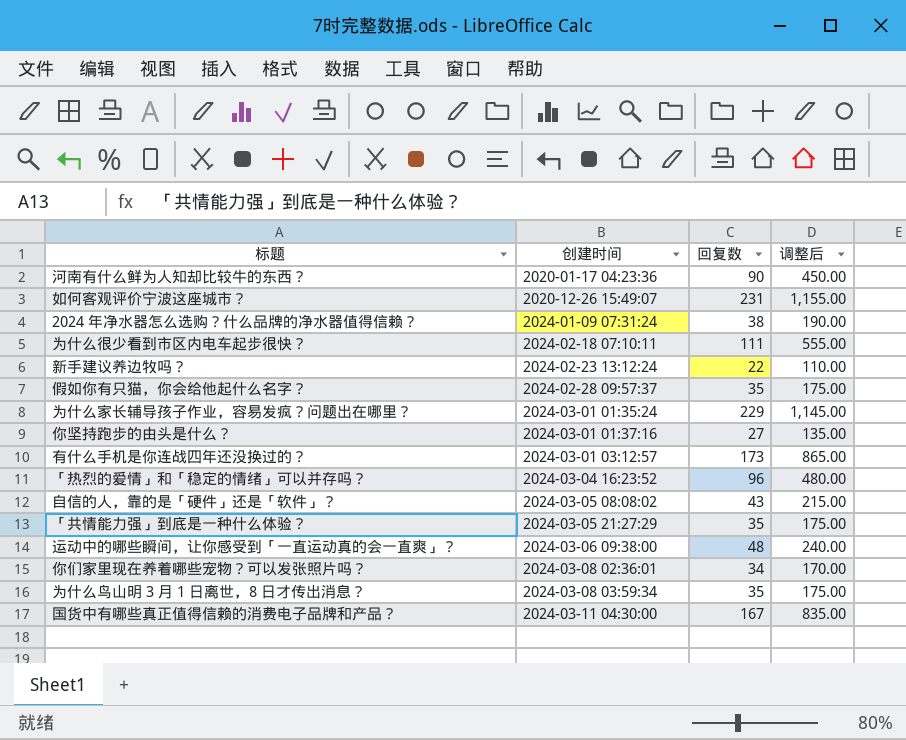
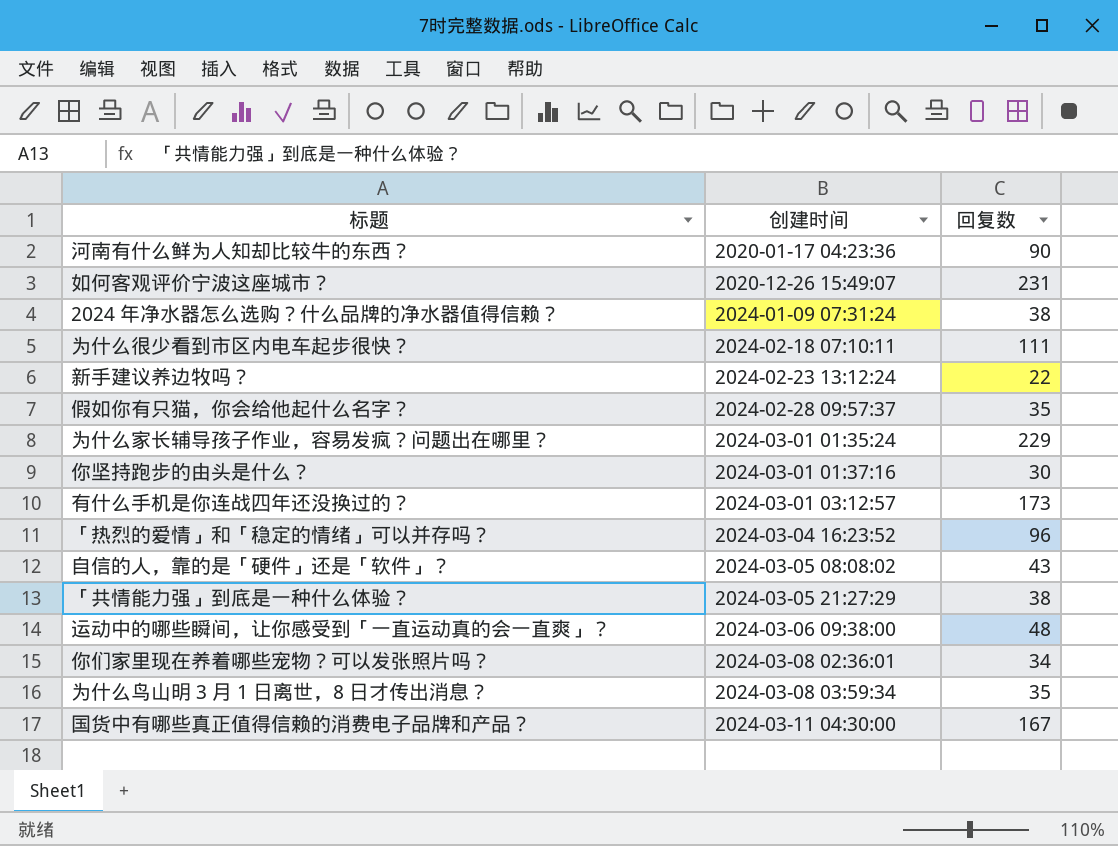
column 调整后 | formula: [回复数] * 5 -> none
你坚持跑步的由头是什么？ | 回复数: 27 -> 30
「共情能力强」到底是一种什么体验？ | 回复数: 35 -> 38

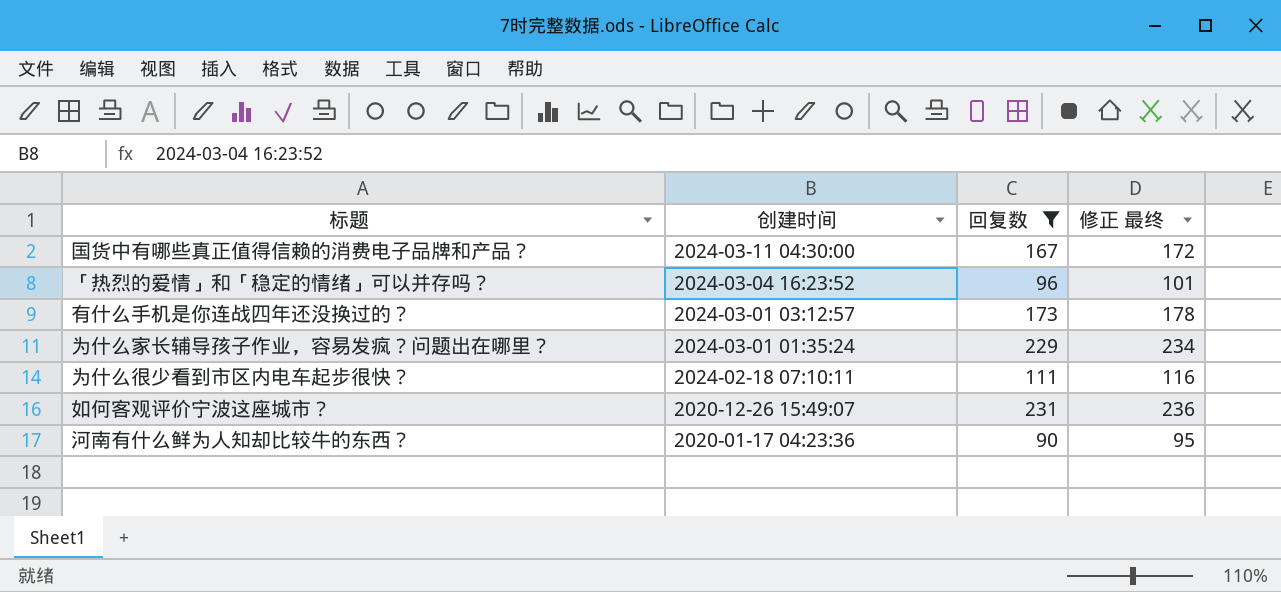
filter: none -> 回复数 >= 90
row order: 创建时间 ascending -> 创建时间 descending
column 修正 最终 | formula: none -> [回复数] + 5

